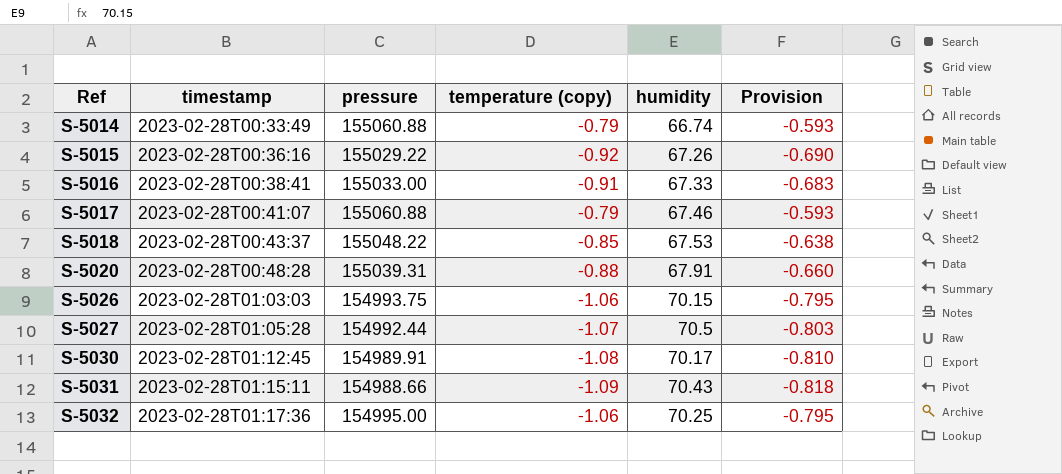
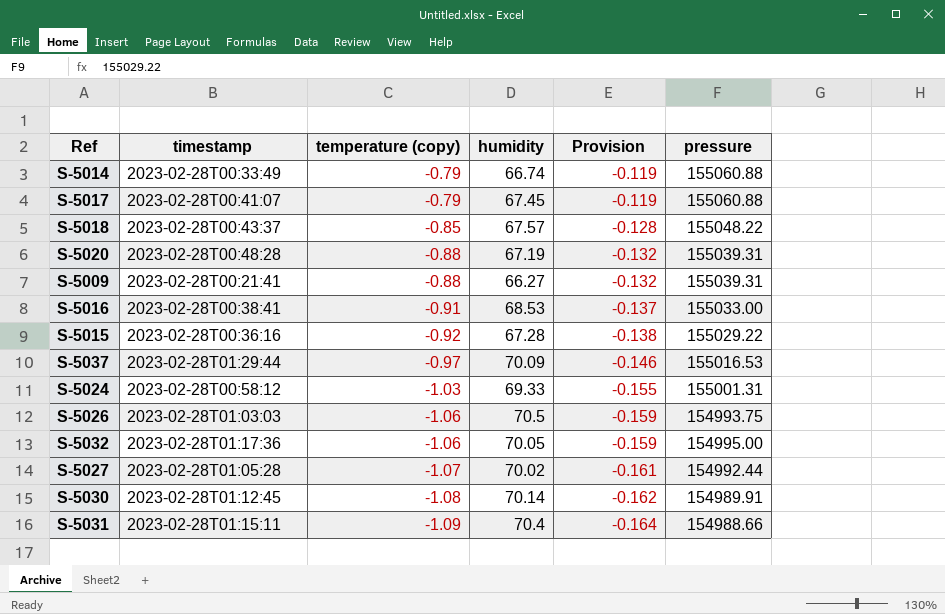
row order: Ref ascending -> temperature (copy) descending
column Provision | formula: [temperature (copy)] * 0.75 -> [temperature (copy)] * 0.15
column pressure | position: 3 -> 6
S-5017 | humidity: 67.46 -> 67.45
S-5018 | humidity: 67.53 -> 67.57
S-5020 | humidity: 67.91 -> 67.19
row S-5009: none -> 2023-02-28T00:21:41 | -0.88 | 66.27 | -0.132 | 155039.31
S-5016 | humidity: 67.33 -> 68.53
S-5015 | humidity: 67.26 -> 67.28
row S-5037: none -> 2023-02-28T01:29:44 | -0.97 | 70.09 | -0.146 | 155016.53
row S-5024: none -> 2023-02-28T00:58:12 | -1.03 | 69.33 | -0.155 | 155001.31
S-5026 | humidity: 70.15 -> 70.5
S-5032 | humidity: 70.25 -> 70.05
S-5027 | humidity: 70.5 -> 70.02
S-5030 | humidity: 70.17 -> 70.14
S-5031 | humidity: 70.43 -> 70.4

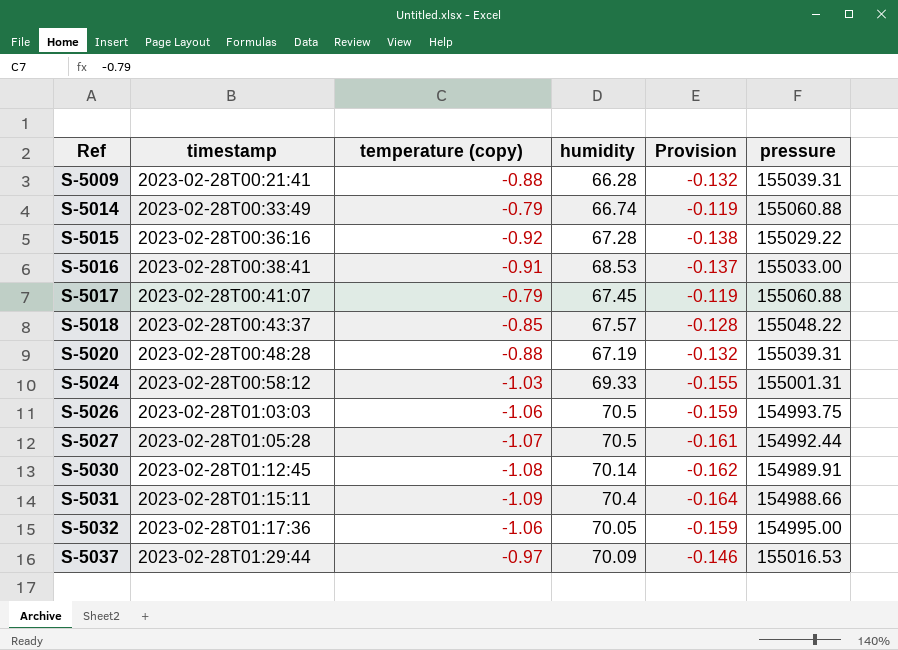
row order: temperature (copy) descending -> Ref ascending
S-5009 | humidity: 66.27 -> 66.28
S-5027 | humidity: 70.02 -> 70.5

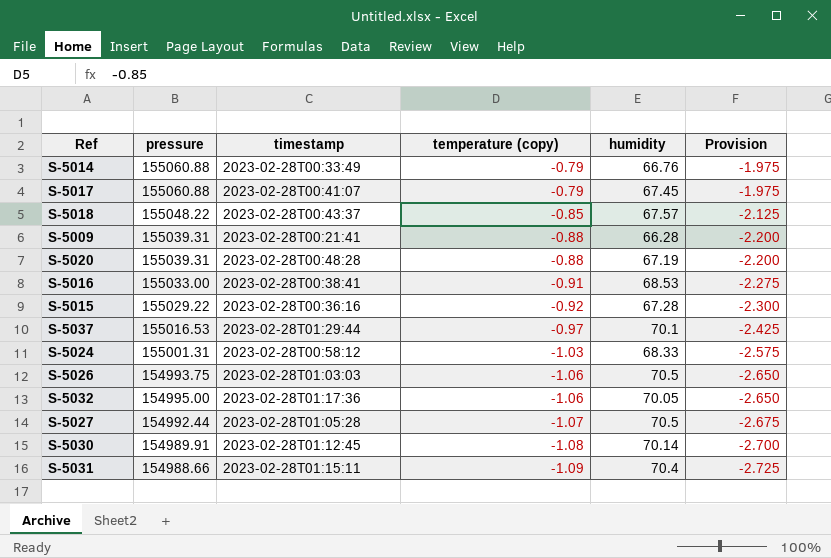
row order: Ref ascending -> temperature (copy) descending
column pressure | position: 6 -> 2
column Provision | formula: [temperature (copy)] * 0.15 -> [temperature (copy)] * 2.5
S-5014 | humidity: 66.74 -> 66.76
S-5037 | humidity: 70.09 -> 70.1
S-5024 | humidity: 69.33 -> 68.33

